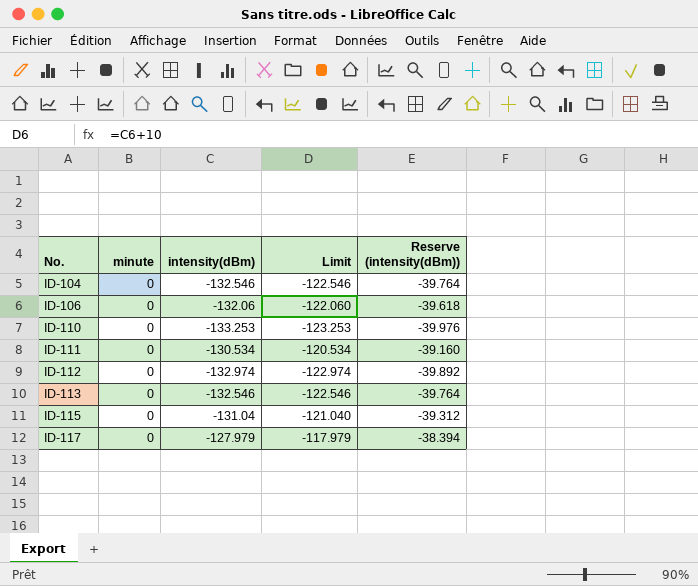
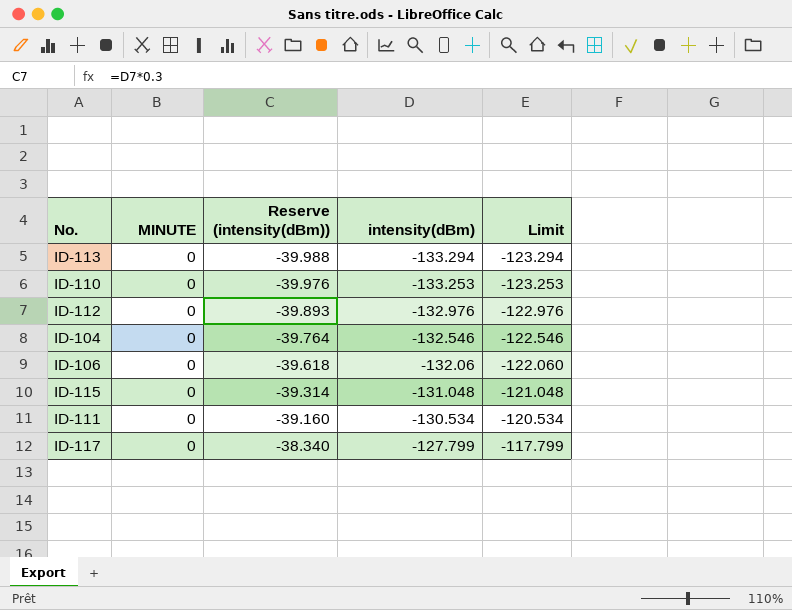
row order: No. ascending -> Reserve (intensity(dBm)) ascending
column name: minute -> MINUTE
column Reserve (intensity(dBm)) | position: 5 -> 3
ID-113 | Reserve (intensity(dBm)): -39.764 -> -39.988
ID-113 | intensity(dBm): -132.546 -> -133.294
ID-113 | Limit: -122.546 -> -123.294
ID-112 | Reserve (intensity(dBm)): -39.892 -> -39.893
ID-112 | intensity(dBm): -132.974 -> -132.976
ID-112 | Limit: -122.974 -> -122.976
ID-115 | Reserve (intensity(dBm)): -39.312 -> -39.314
ID-115 | intensity(dBm): -131.04 -> -131.048
ID-115 | Limit: -121.040 -> -121.048
ID-117 | Reserve (intensity(dBm)): -38.394 -> -38.340
ID-117 | intensity(dBm): -127.979 -> -127.799
ID-117 | Limit: -117.979 -> -117.799

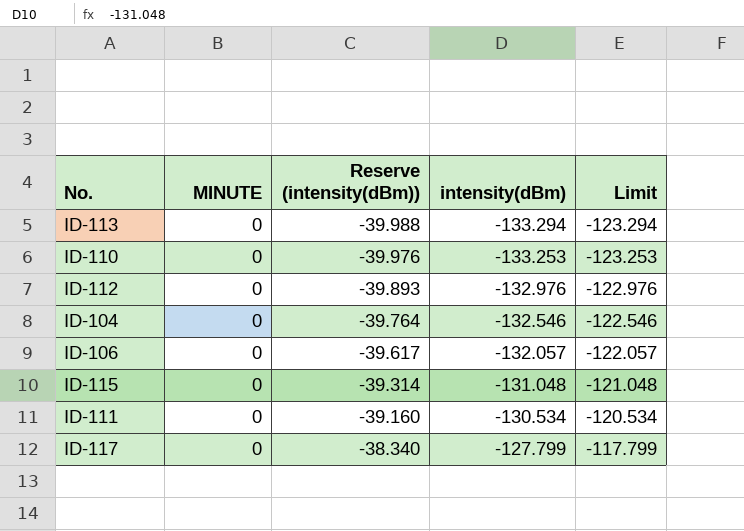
ID-106 | Reserve (intensity(dBm)): -39.618 -> -39.617
ID-106 | intensity(dBm): -132.06 -> -132.057
ID-106 | Limit: -122.060 -> -122.057

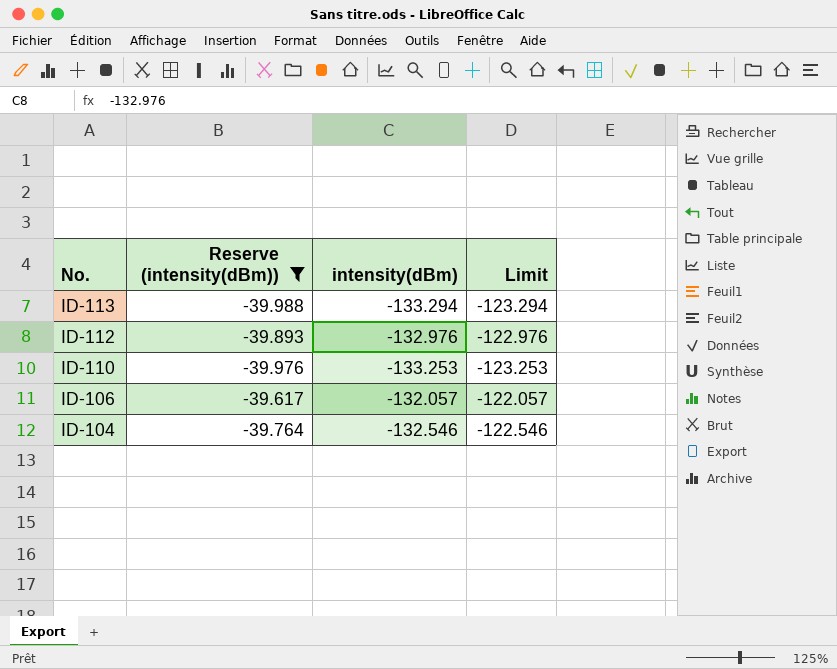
filter: none -> Reserve (intensity(dBm)) <= -39.617
row order: Reserve (intensity(dBm)) ascending -> No. descending
column MINUTE | position: 2 -> none

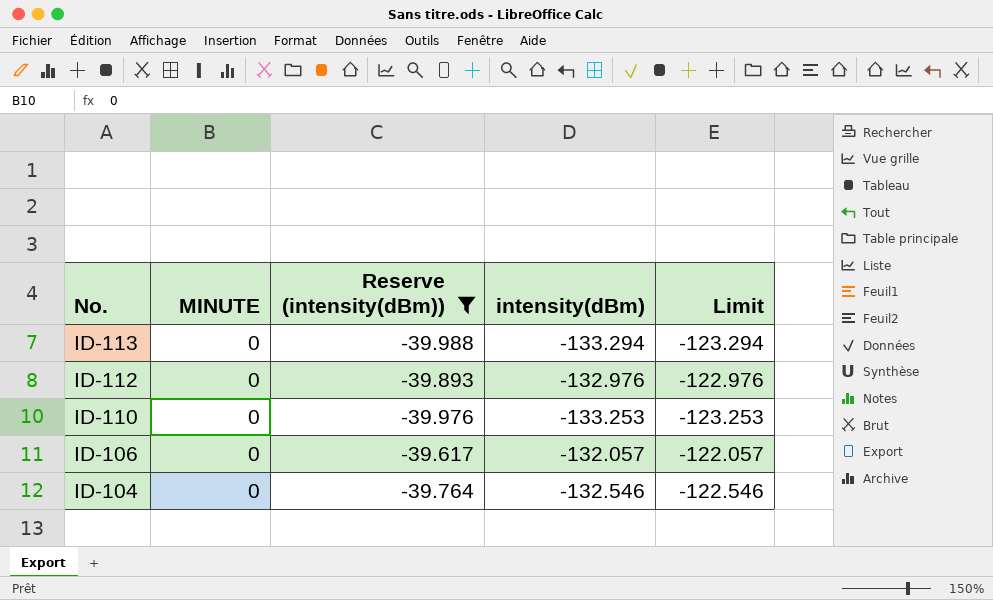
column MINUTE | position: none -> 2

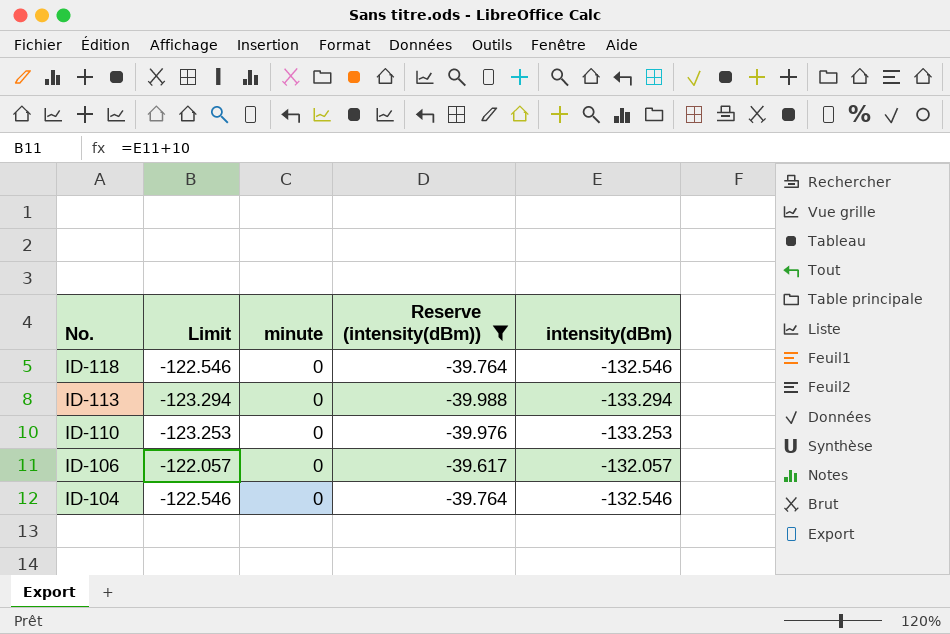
column Limit | position: 5 -> 2
column name: MINUTE -> minute
row ID-112: 0 | -39.893 | -132.976 | -122.976 -> none
row ID-118: none -> -122.546 | 0 | -39.764 | -132.546

